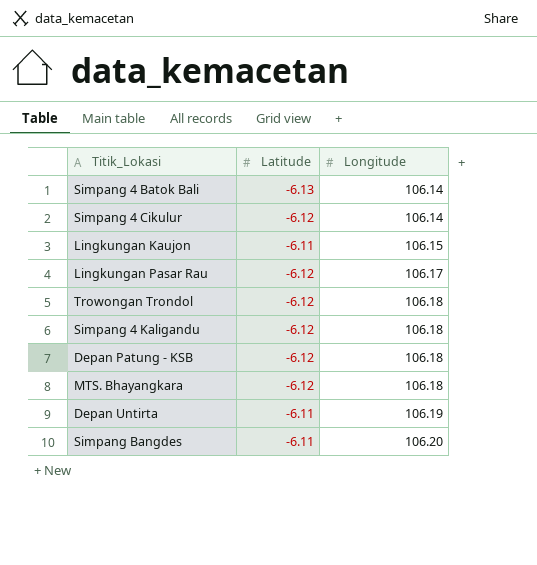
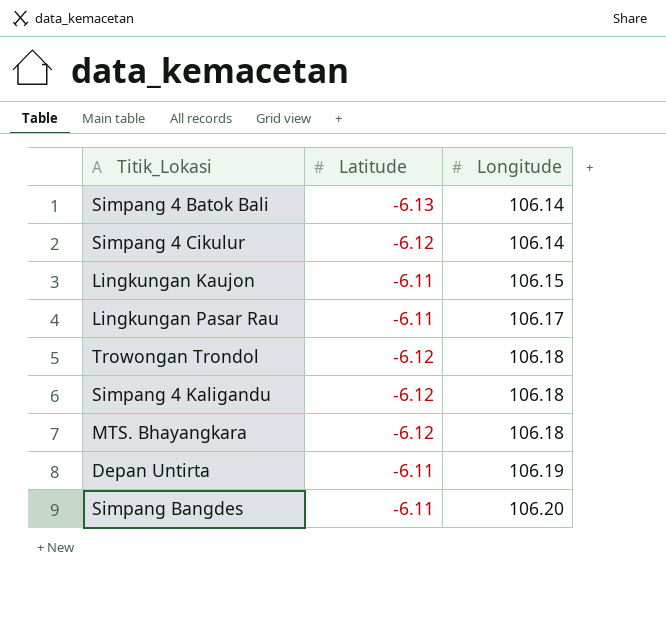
row Depan Patung - KSB: -6.12 | 106.18 -> none
Lingkungan Pasar Rau | Latitude: -6.12 -> -6.11

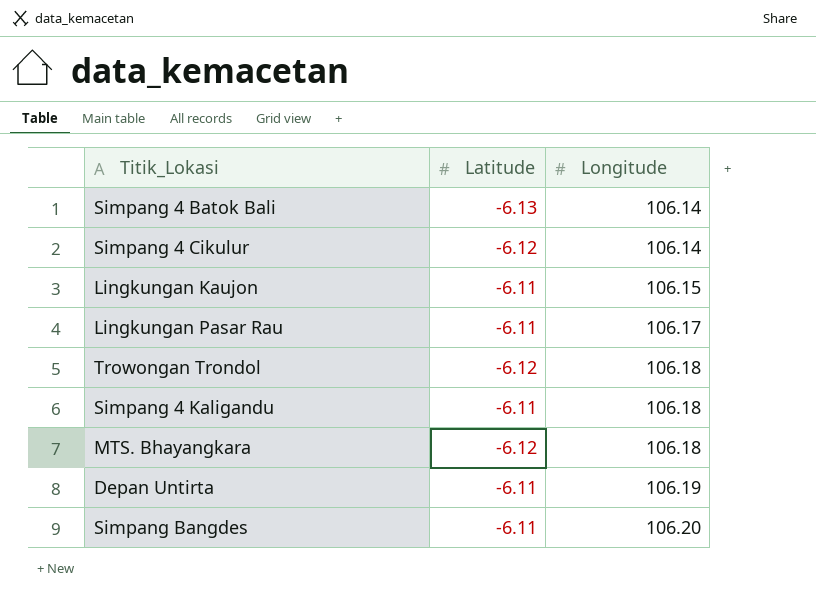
Simpang 4 Kaligandu | Latitude: -6.12 -> -6.11

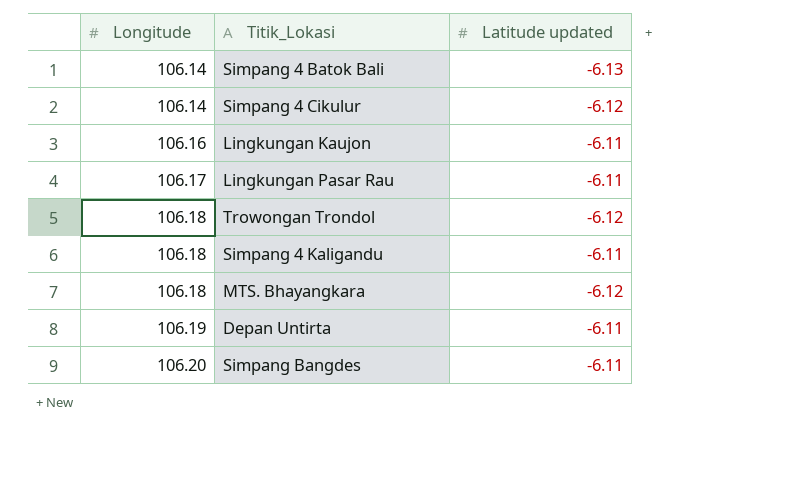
column Longitude | position: 3 -> 1
column name: Latitude -> Latitude updated
Lingkungan Kaujon | Longitude: 106.15 -> 106.16

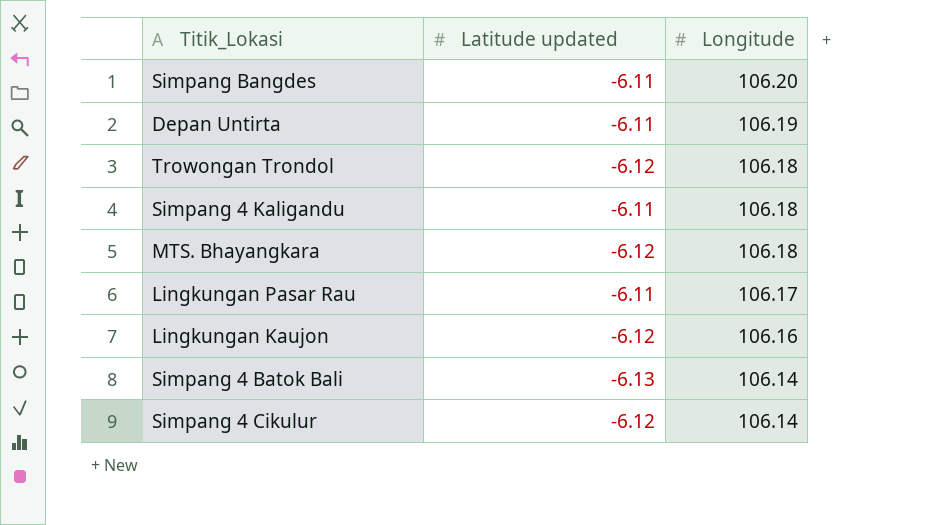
row order: Longitude ascending -> Longitude descending
column Longitude | position: 1 -> 3
Lingkungan Kaujon | Latitude updated: -6.11 -> -6.12

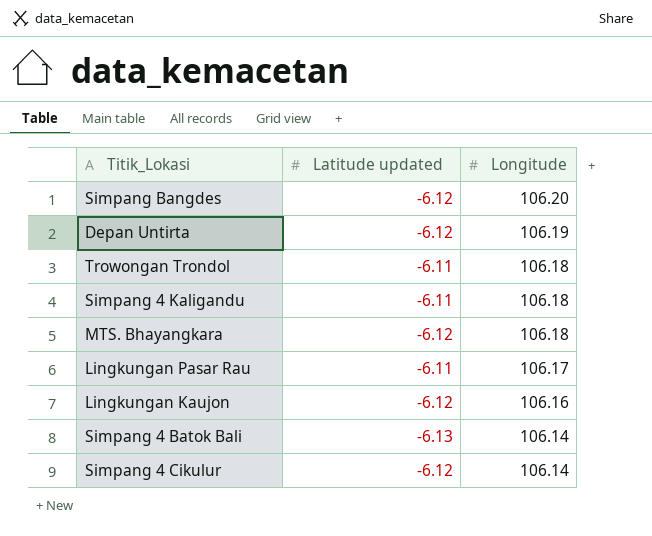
Simpang Bangdes | Latitude updated: -6.11 -> -6.12
Depan Untirta | Latitude updated: -6.11 -> -6.12
Trowongan Trondol | Latitude updated: -6.12 -> -6.11

